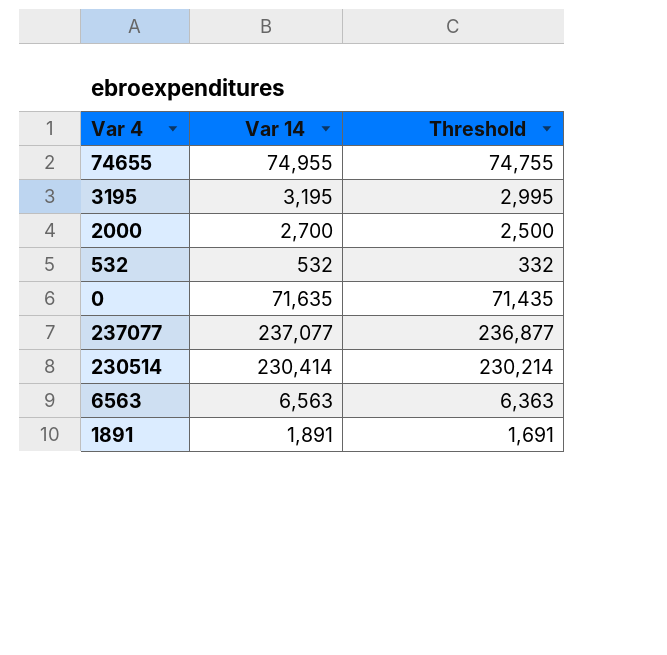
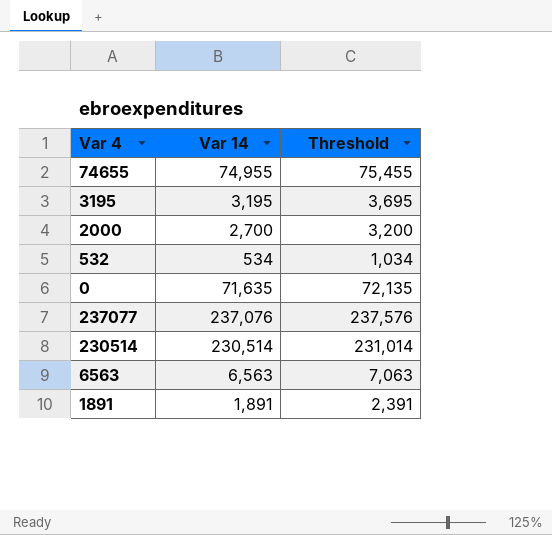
column Threshold | formula: [Var 14] - 200 -> [Var 14] + 500
532 | Var 14: 532 -> 534
237077 | Var 14: 237,077 -> 237,076
230514 | Var 14: 230,414 -> 230,514

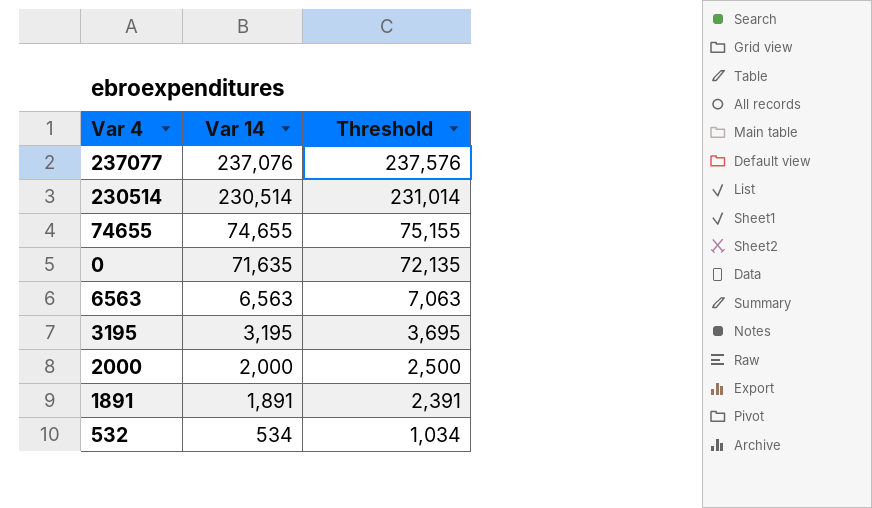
row order: none -> Var 14 descending
74655 | Var 14: 74,955 -> 74,655
74655 | Threshold: 75,455 -> 75,155
2000 | Var 14: 2,700 -> 2,000
2000 | Threshold: 3,200 -> 2,500

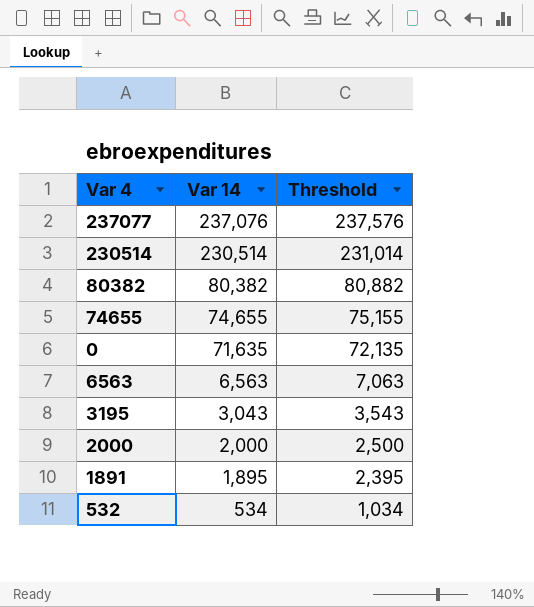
row 80382: none -> 80,382 | 80,882
3195 | Var 14: 3,195 -> 3,043
3195 | Threshold: 3,695 -> 3,543
1891 | Var 14: 1,891 -> 1,895
1891 | Threshold: 2,391 -> 2,395

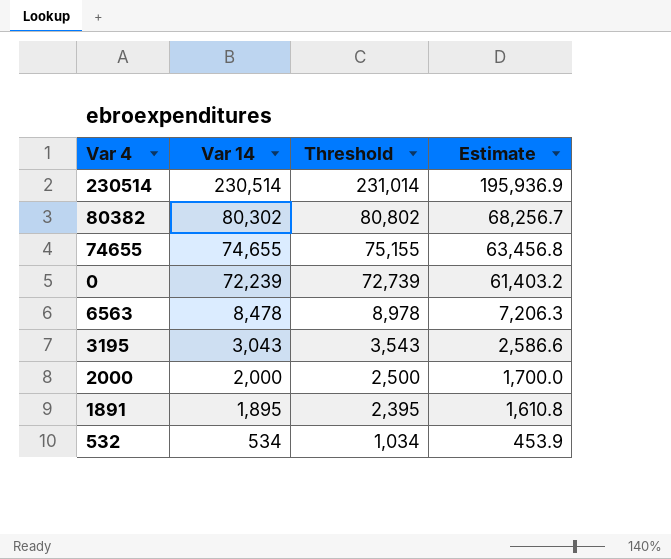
column Estimate | formula: none -> [Var 14] * 0.85
row 237077: 237,076 | 237,576 -> none
80382 | Var 14: 80,382 -> 80,302
80382 | Threshold: 80,882 -> 80,802
0 | Var 14: 71,635 -> 72,239
0 | Threshold: 72,135 -> 72,739
6563 | Var 14: 6,563 -> 8,478
6563 | Threshold: 7,063 -> 8,978

